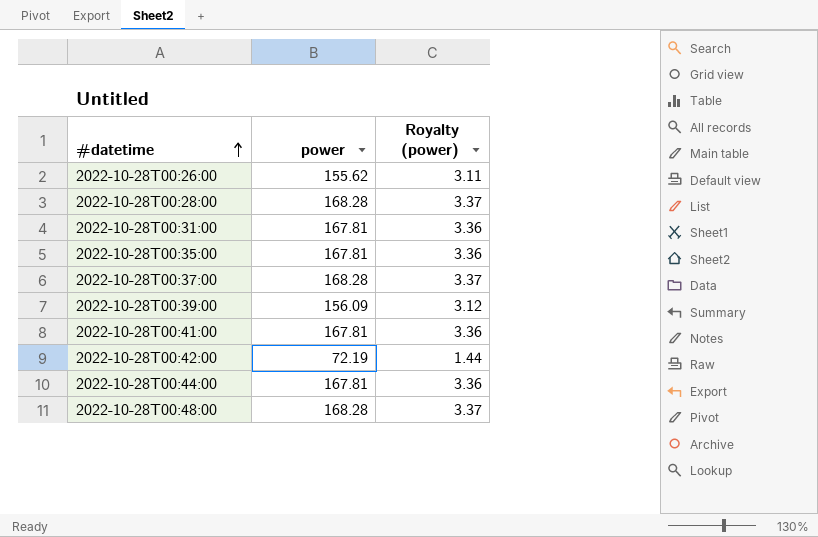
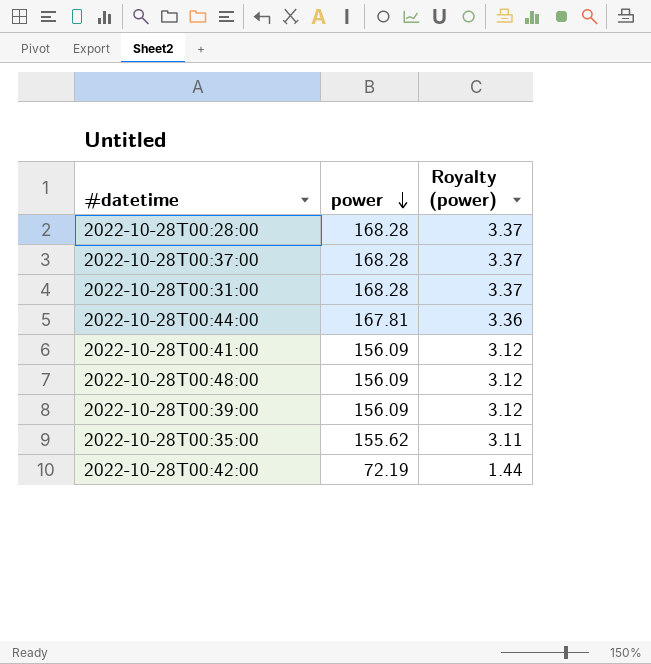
row order: #datetime ascending -> power descending
row 2022-10-28T00:26:00: 155.62 | 3.11 -> none
2022-10-28T00:31:00 | power: 167.81 -> 168.28
2022-10-28T00:31:00 | Royalty (power): 3.36 -> 3.37
2022-10-28T00:41:00 | power: 167.81 -> 156.09
2022-10-28T00:41:00 | Royalty (power): 3.36 -> 3.12
2022-10-28T00:48:00 | power: 168.28 -> 156.09
2022-10-28T00:48:00 | Royalty (power): 3.37 -> 3.12
2022-10-28T00:35:00 | power: 167.81 -> 155.62
2022-10-28T00:35:00 | Royalty (power): 3.36 -> 3.11

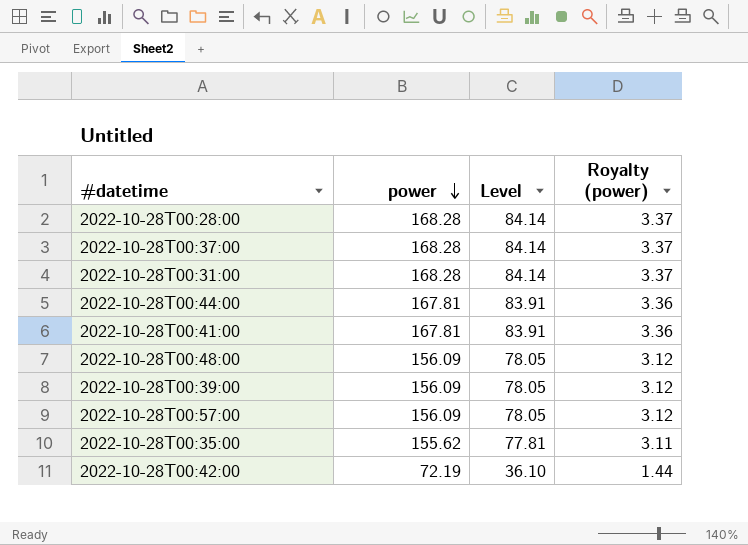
column Level | formula: none -> [power] * 0.5
2022-10-28T00:41:00 | power: 156.09 -> 167.81
2022-10-28T00:41:00 | Royalty (power): 3.12 -> 3.36
row 2022-10-28T00:57:00: none -> 156.09 | 78.05 | 3.12

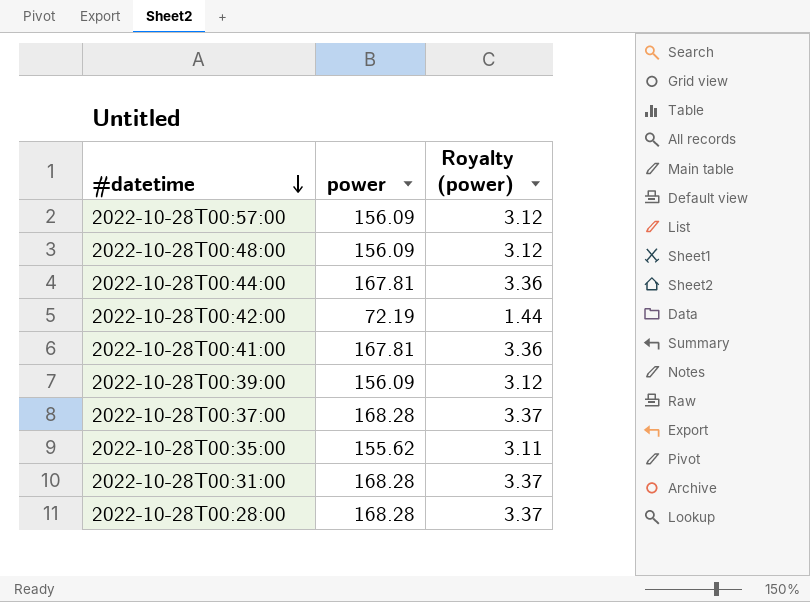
row order: power descending -> #datetime descending
column Level | formula: [power] * 0.5 -> none

